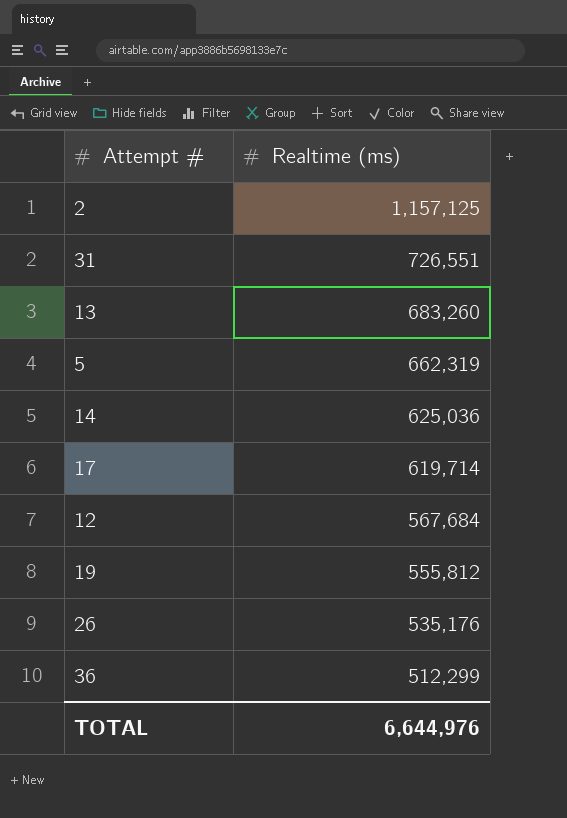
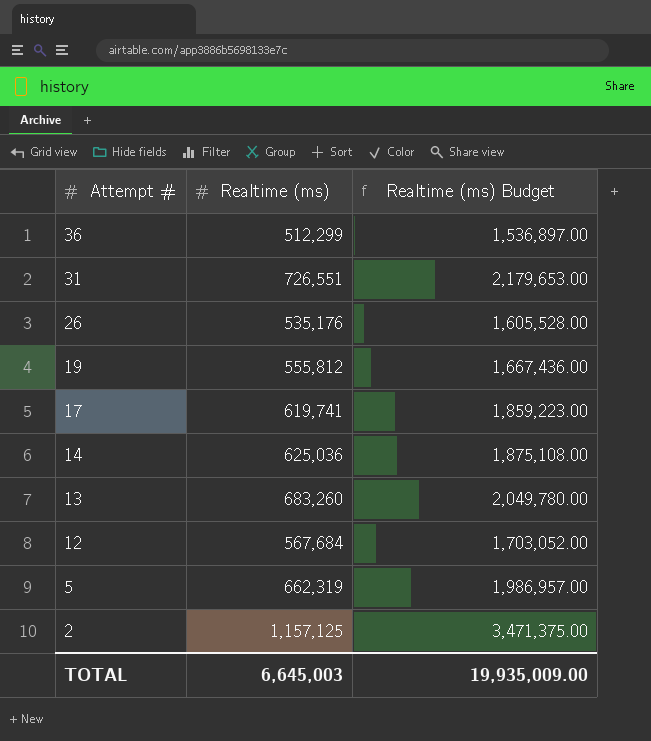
row order: Realtime (ms) descending -> Attempt # descending
column Realtime (ms) Budget | formula: none -> [Realtime (ms)] * 3
17 | Realtime (ms): 619,714 -> 619,741
TOTAL | Realtime (ms): 6,644,976 -> 6,645,003

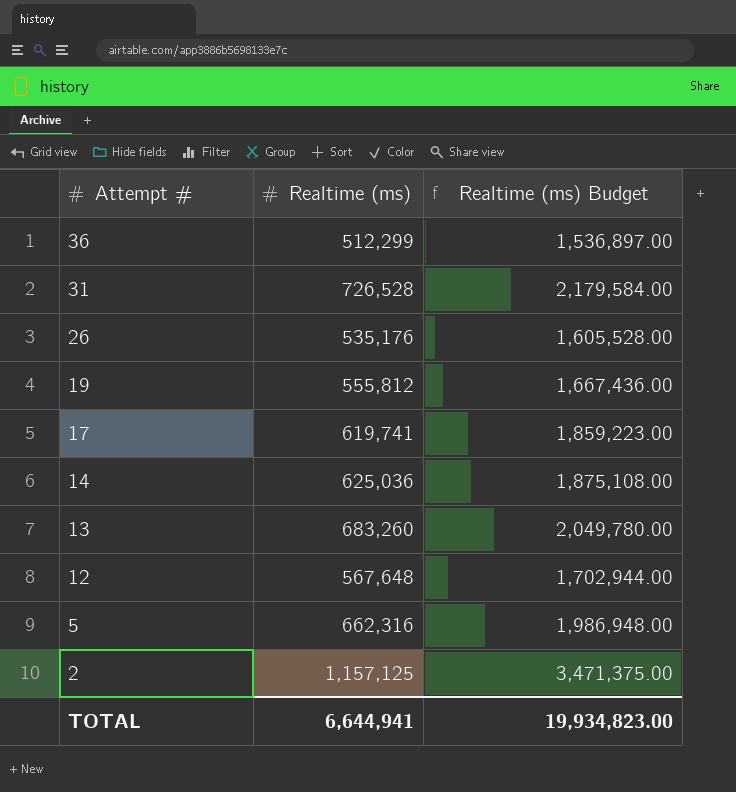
31 | Realtime (ms): 726,551 -> 726,528
31 | Realtime (ms) Budget: 2,179,653.00 -> 2,179,584.00
12 | Realtime (ms): 567,684 -> 567,648
12 | Realtime (ms) Budget: 1,703,052.00 -> 1,702,944.00
5 | Realtime (ms): 662,319 -> 662,316
5 | Realtime (ms) Budget: 1,986,957.00 -> 1,986,948.00
TOTAL | Realtime (ms): 6,645,003 -> 6,644,941
TOTAL | Realtime (ms) Budget: 19,935,009.00 -> 19,934,823.00

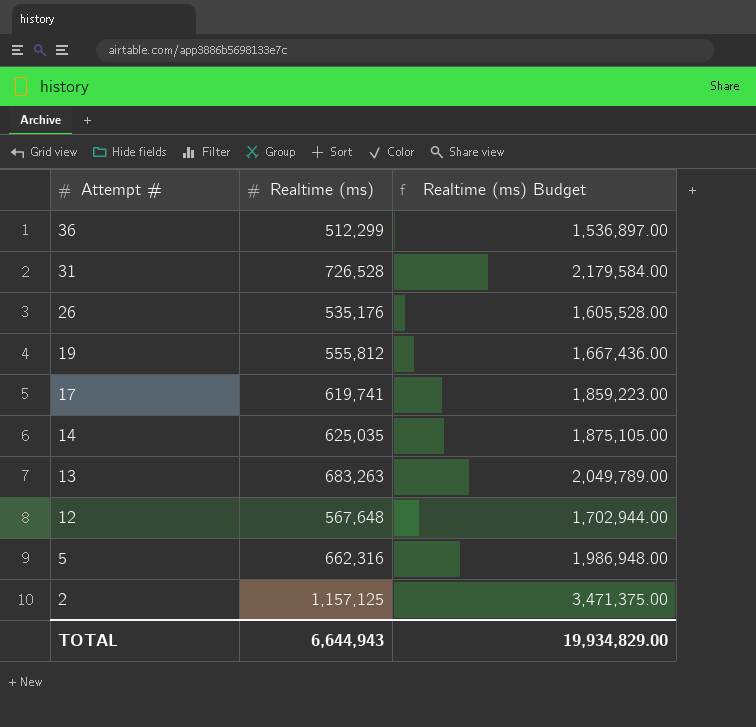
14 | Realtime (ms): 625,036 -> 625,035
14 | Realtime (ms) Budget: 1,875,108.00 -> 1,875,105.00
13 | Realtime (ms): 683,260 -> 683,263
13 | Realtime (ms) Budget: 2,049,780.00 -> 2,049,789.00
TOTAL | Realtime (ms): 6,644,941 -> 6,644,943
TOTAL | Realtime (ms) Budget: 19,934,823.00 -> 19,934,829.00

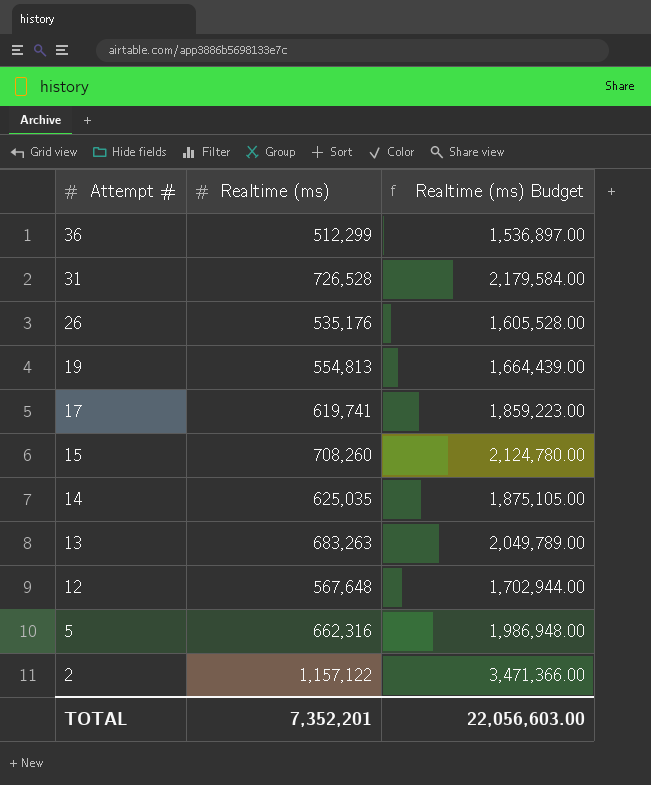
19 | Realtime (ms): 555,812 -> 554,813
19 | Realtime (ms) Budget: 1,667,436.00 -> 1,664,439.00
row 15: none -> 708,260 | 2,124,780.00
2 | Realtime (ms): 1,157,125 -> 1,157,122
2 | Realtime (ms) Budget: 3,471,375.00 -> 3,471,366.00
TOTAL | Realtime (ms): 6,644,943 -> 7,352,201
TOTAL | Realtime (ms) Budget: 19,934,829.00 -> 22,056,603.00

